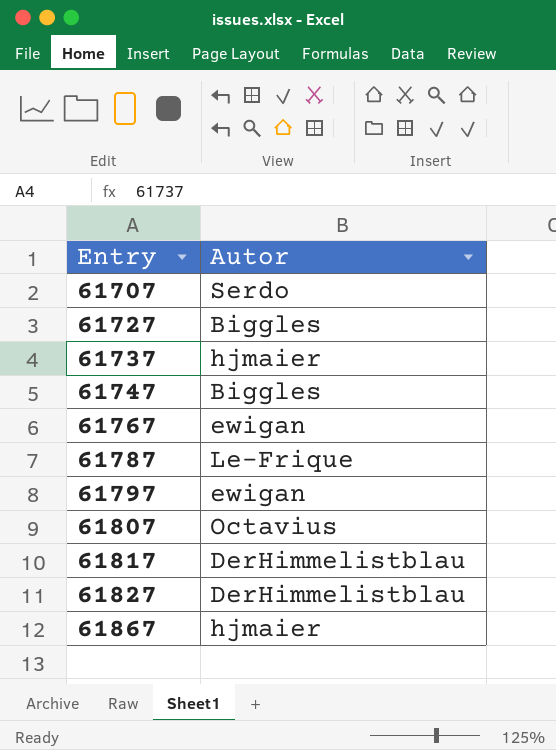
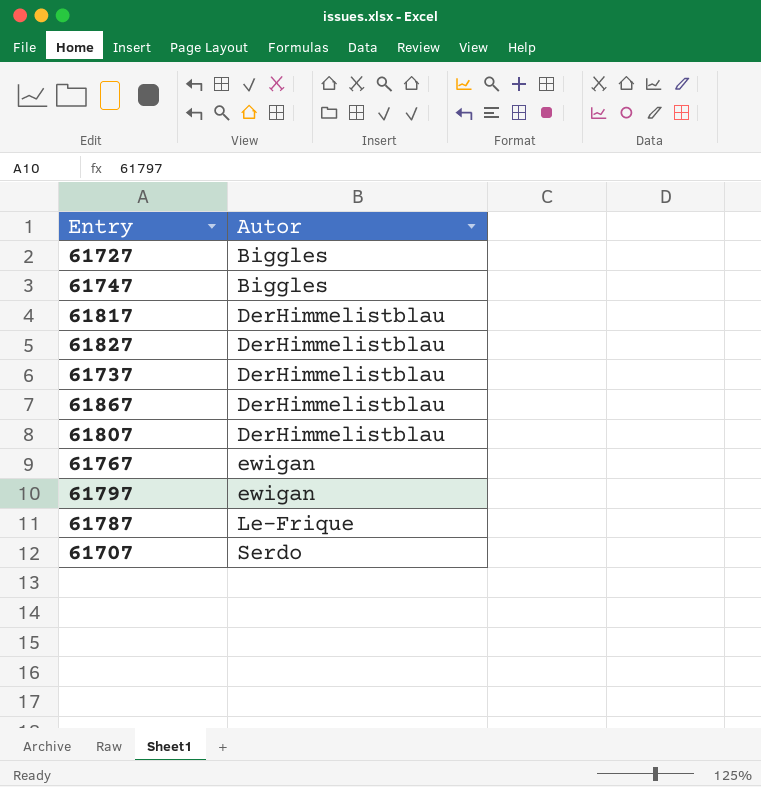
row order: Entry ascending -> Autor ascending
61737 | Autor: hjmaier -> DerHimmelistblau
61867 | Autor: hjmaier -> DerHimmelistblau
61807 | Autor: Octavius -> DerHimmelistblau

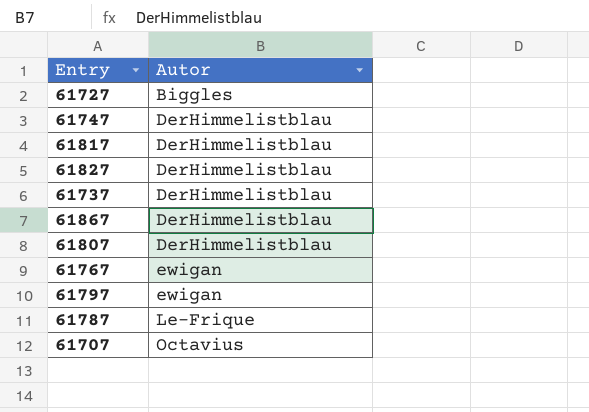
61747 | Autor: Biggles -> DerHimmelistblau
61707 | Autor: Serdo -> Octavius

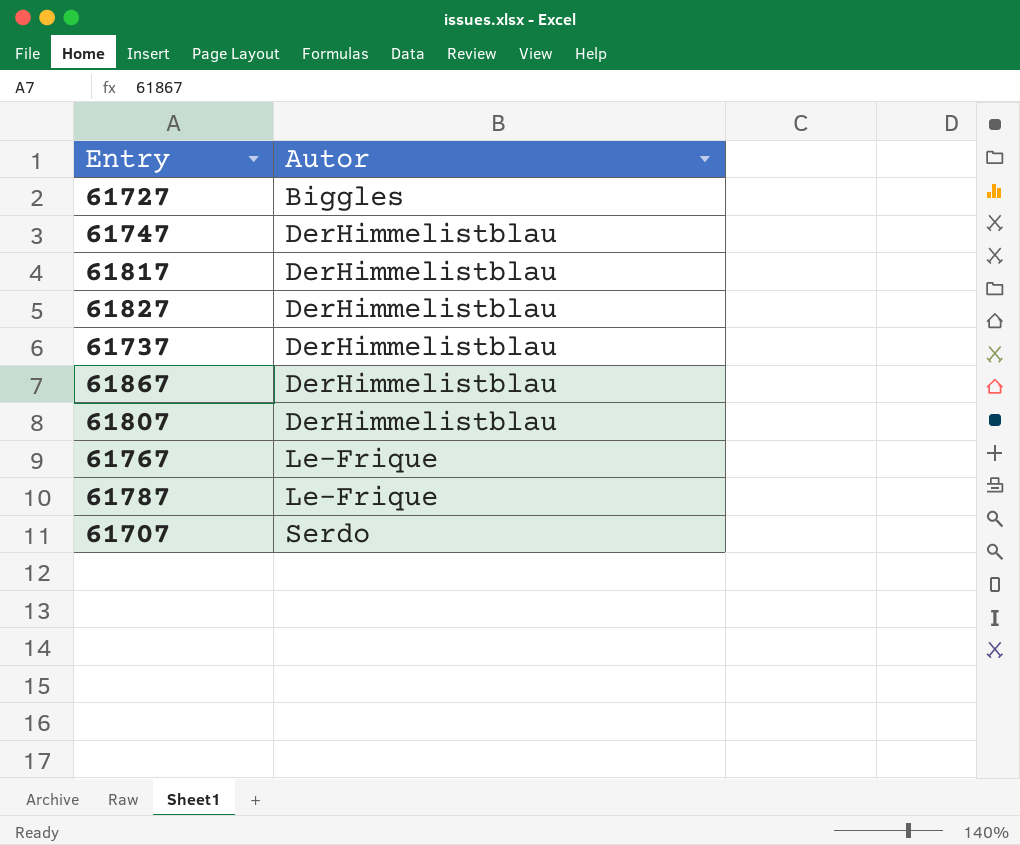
row 61797: ewigan -> none
61767 | Autor: ewigan -> Le-Frique
61707 | Autor: Octavius -> Serdo

